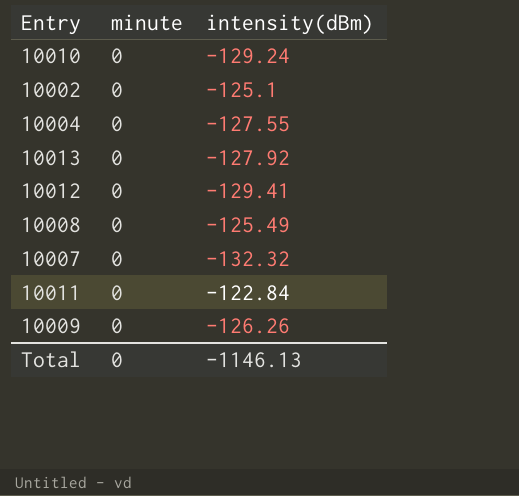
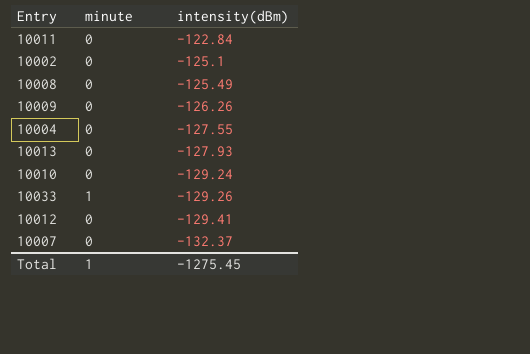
row order: none -> intensity(dBm) descending
10013 | intensity(dBm): -127.92 -> -127.93
row 10033: none -> 1 | -129.26
10007 | intensity(dBm): -132.32 -> -132.37
Total | minute: 0 -> 1
Total | intensity(dBm): -1146.13 -> -1275.45

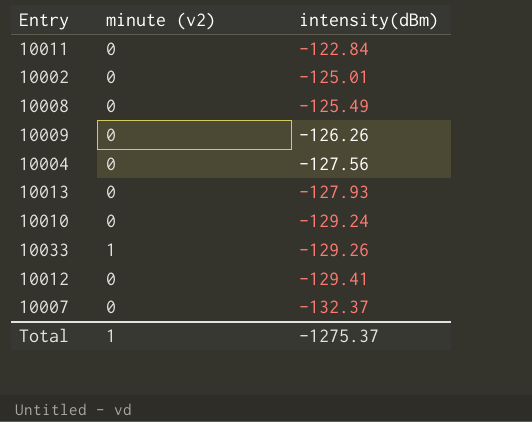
column name: minute -> minute (v2)
10002 | intensity(dBm): -125.1 -> -125.01
10004 | intensity(dBm): -127.55 -> -127.56
Total | intensity(dBm): -1275.45 -> -1275.37

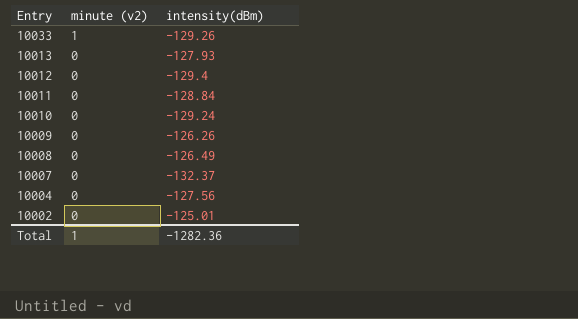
row order: intensity(dBm) descending -> Entry descending
10012 | intensity(dBm): -129.41 -> -129.4
10011 | intensity(dBm): -122.84 -> -128.84
10008 | intensity(dBm): -125.49 -> -126.49
Total | intensity(dBm): -1275.37 -> -1282.36

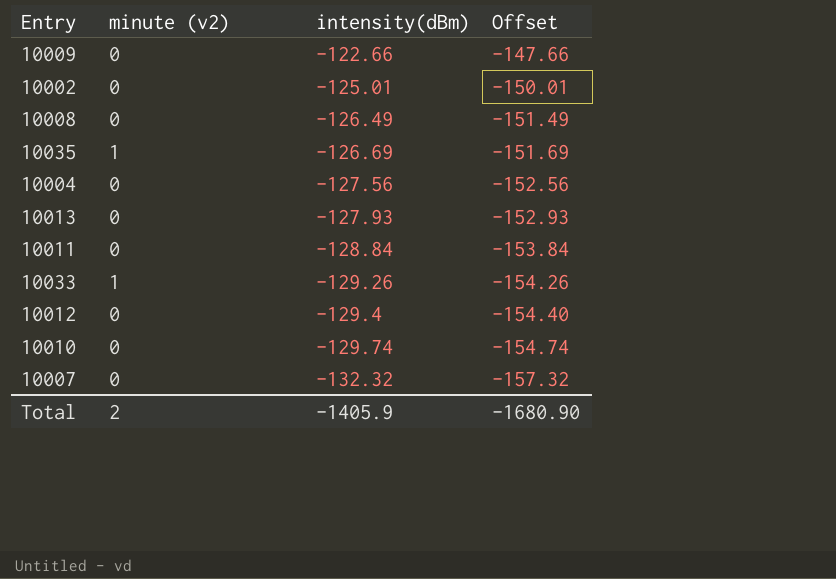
row order: Entry descending -> intensity(dBm) descending
column Offset | formula: none -> [intensity(dBm)] - 25
10009 | intensity(dBm): -126.26 -> -122.66
row 10035: none -> 1 | -126.69 | -151.69
10010 | intensity(dBm): -129.24 -> -129.74
10007 | intensity(dBm): -132.37 -> -132.32
Total | minute (v2): 1 -> 2
Total | intensity(dBm): -1282.36 -> -1405.9

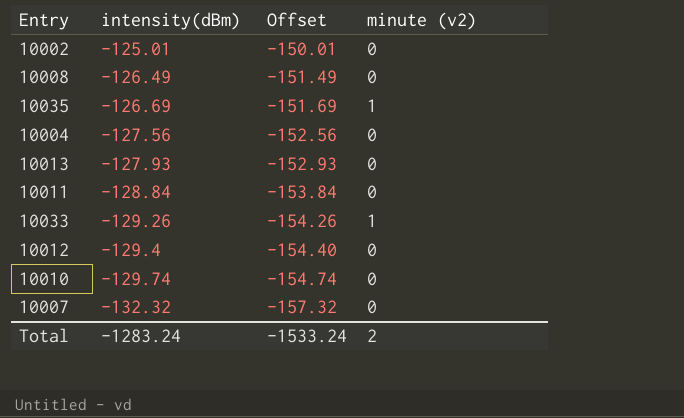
column minute (v2) | position: 2 -> 4
row 10009: 0 | -122.66 | -147.66 -> none
Total | intensity(dBm): -1405.9 -> -1283.24
Total | Offset: -1680.90 -> -1533.24

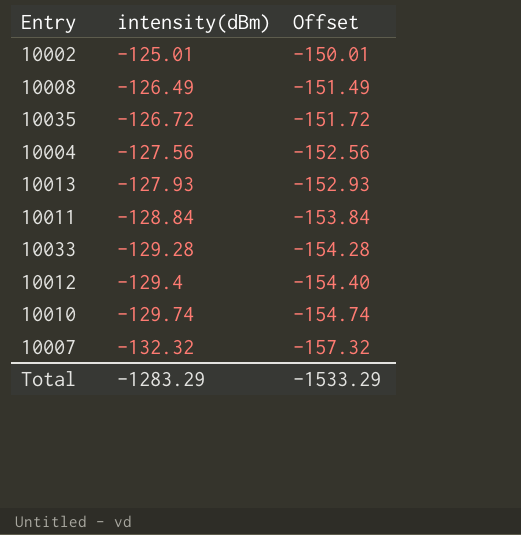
column minute (v2) | position: 4 -> none
10035 | intensity(dBm): -126.69 -> -126.72
10035 | Offset: -151.69 -> -151.72
10033 | intensity(dBm): -129.26 -> -129.28
10033 | Offset: -154.26 -> -154.28
Total | intensity(dBm): -1283.24 -> -1283.29
Total | Offset: -1533.24 -> -1533.29

